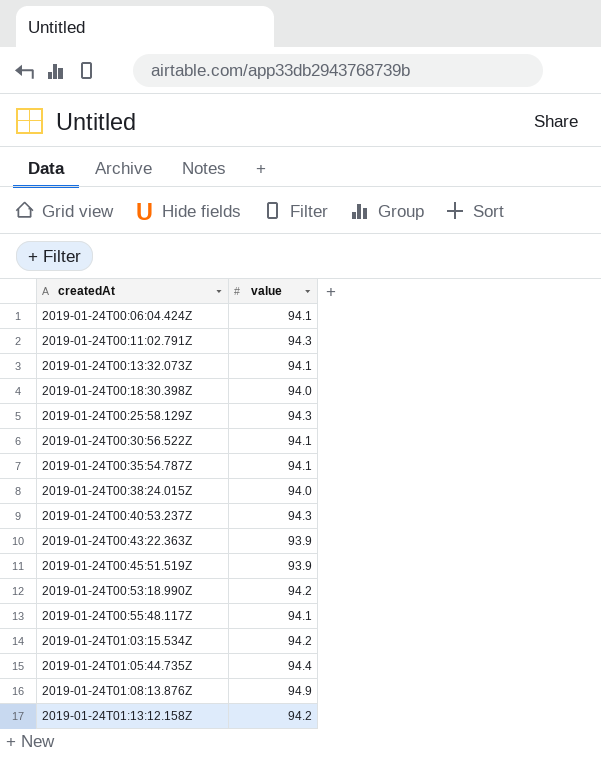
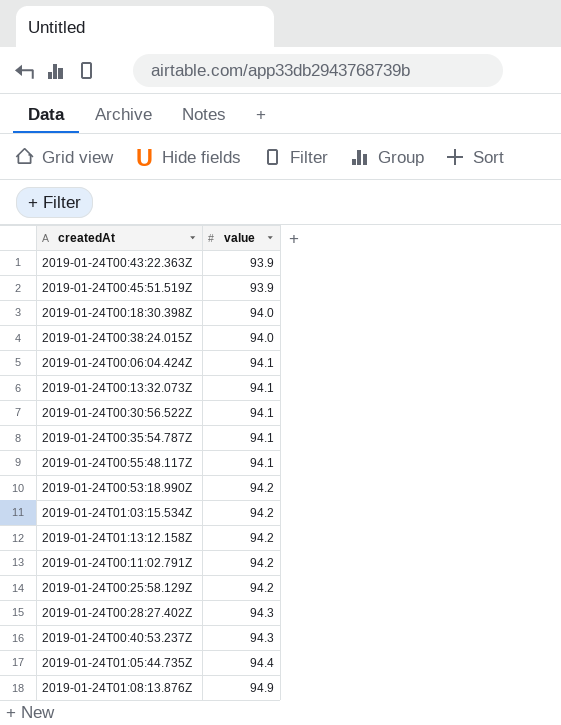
row order: createdAt ascending -> value ascending
2019-01-24T00:11:02.791Z | value: 94.3 -> 94.2
2019-01-24T00:25:58.129Z | value: 94.3 -> 94.2
row 2019-01-24T00:28:27.402Z: none -> 94.3

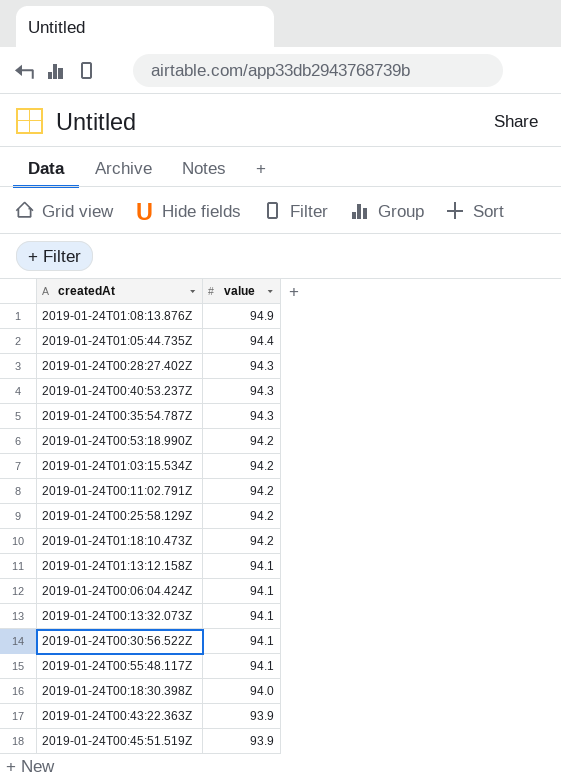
row order: value ascending -> value descending
row 2019-01-24T00:38:24.015Z: 94.0 -> none
2019-01-24T00:35:54.787Z | value: 94.1 -> 94.3
row 2019-01-24T01:18:10.473Z: none -> 94.2
2019-01-24T01:13:12.158Z | value: 94.2 -> 94.1

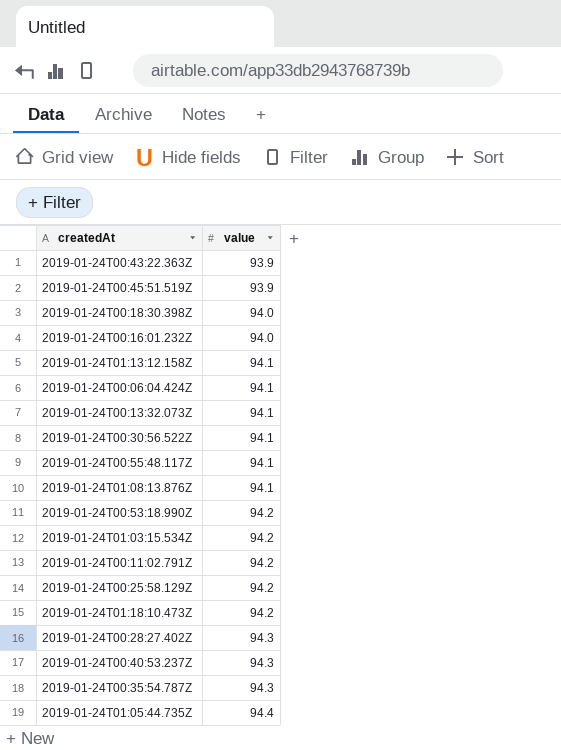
row order: value descending -> value ascending
row 2019-01-24T00:16:01.232Z: none -> 94.0
2019-01-24T01:08:13.876Z | value: 94.9 -> 94.1

